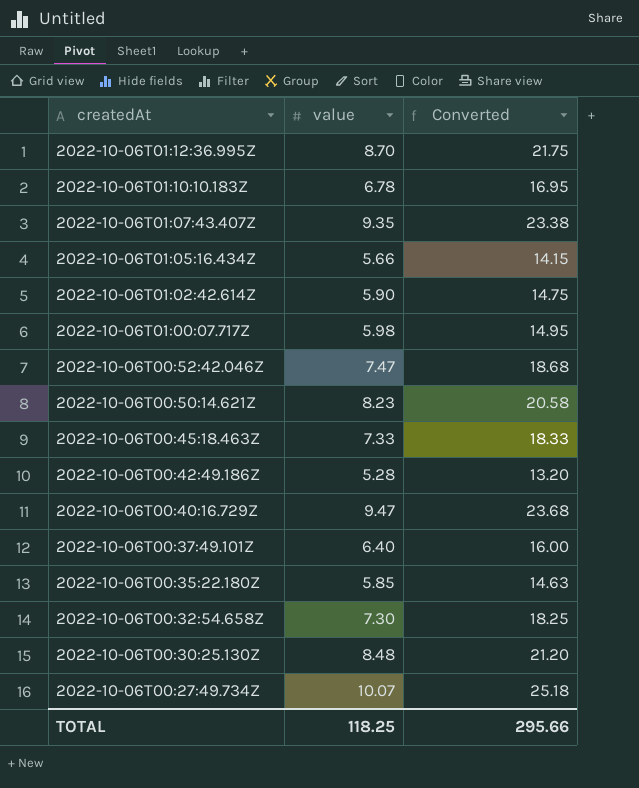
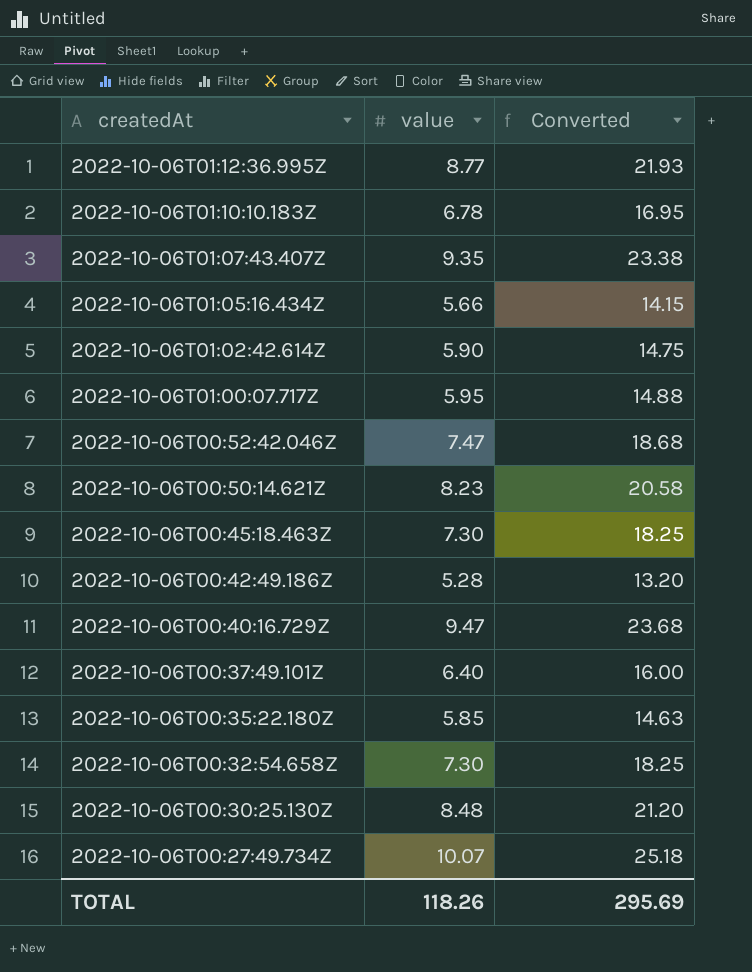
2022-10-06T01:12:36.995Z | value: 8.70 -> 8.77
2022-10-06T01:12:36.995Z | Converted: 21.75 -> 21.93
2022-10-06T01:00:07.717Z | value: 5.98 -> 5.95
2022-10-06T01:00:07.717Z | Converted: 14.95 -> 14.88
2022-10-06T00:45:18.463Z | value: 7.33 -> 7.30
2022-10-06T00:45:18.463Z | Converted: 18.33 -> 18.25
TOTAL | value: 118.25 -> 118.26
TOTAL | Converted: 295.66 -> 295.69

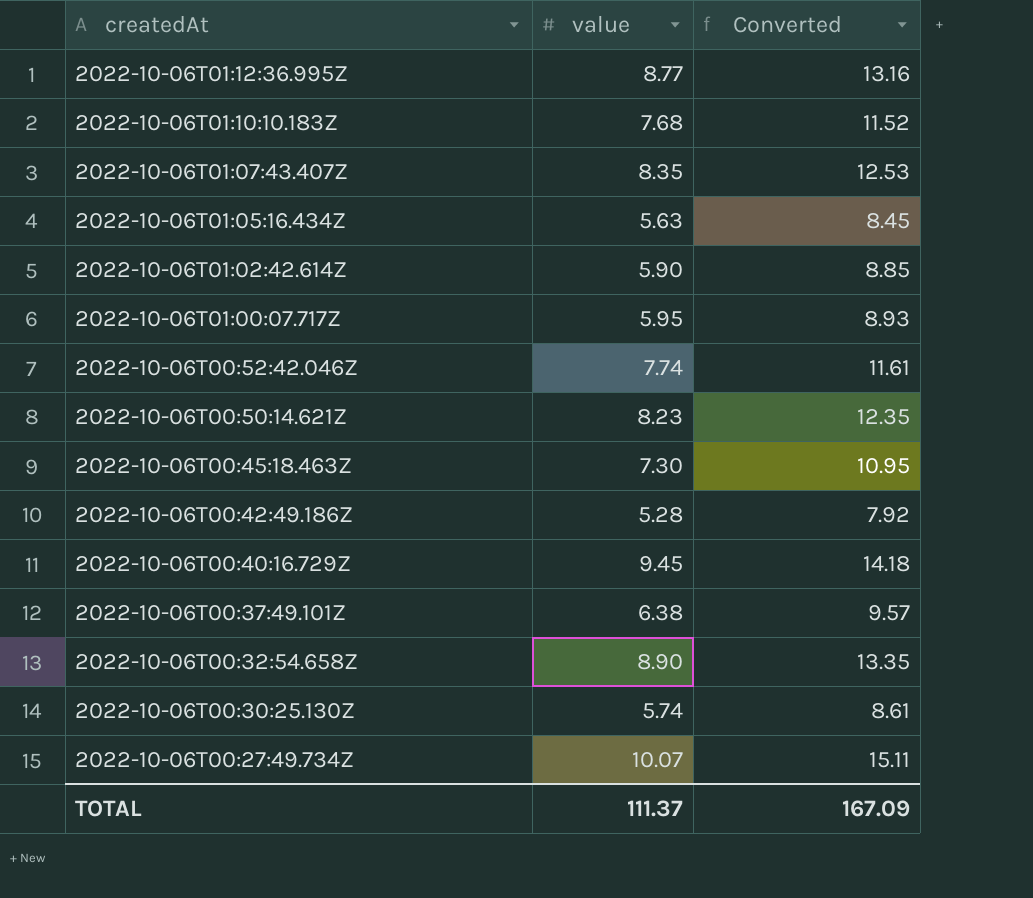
column Converted | formula: [value] * 2.5 -> [value] * 1.5
row 2022-10-06T00:35:22.180Z: 5.85 | 14.63 -> none
2022-10-06T01:10:10.183Z | value: 6.78 -> 7.68
2022-10-06T01:07:43.407Z | value: 9.35 -> 8.35
2022-10-06T01:05:16.434Z | value: 5.66 -> 5.63
2022-10-06T00:52:42.046Z | value: 7.47 -> 7.74
2022-10-06T00:40:16.729Z | value: 9.47 -> 9.45
2022-10-06T00:37:49.101Z | value: 6.40 -> 6.38
2022-10-06T00:32:54.658Z | value: 7.30 -> 8.90
2022-10-06T00:30:25.130Z | value: 8.48 -> 5.74
TOTAL | value: 118.26 -> 111.37
TOTAL | Converted: 295.69 -> 167.09

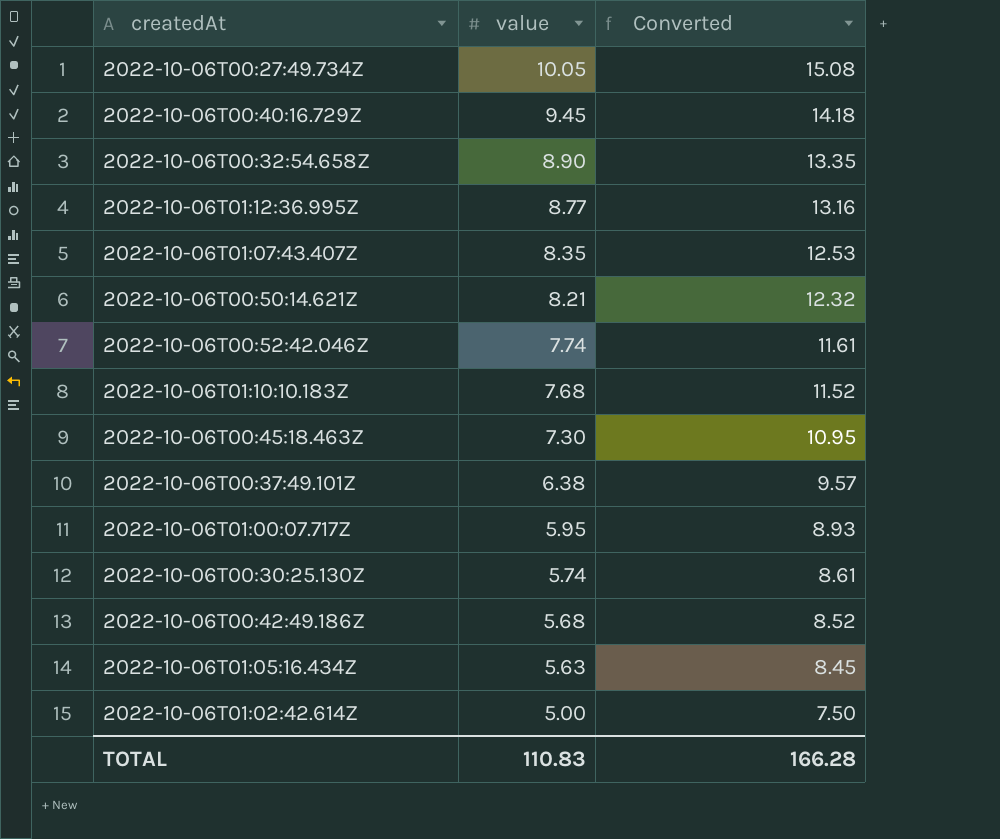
row order: createdAt descending -> value descending
2022-10-06T00:27:49.734Z | value: 10.07 -> 10.05
2022-10-06T00:27:49.734Z | Converted: 15.11 -> 15.08
2022-10-06T00:50:14.621Z | value: 8.23 -> 8.21
2022-10-06T00:50:14.621Z | Converted: 12.35 -> 12.32
2022-10-06T00:42:49.186Z | value: 5.28 -> 5.68
2022-10-06T00:42:49.186Z | Converted: 7.92 -> 8.52
2022-10-06T01:02:42.614Z | value: 5.90 -> 5.00
2022-10-06T01:02:42.614Z | Converted: 8.85 -> 7.50
TOTAL | value: 111.37 -> 110.83
TOTAL | Converted: 167.09 -> 166.28

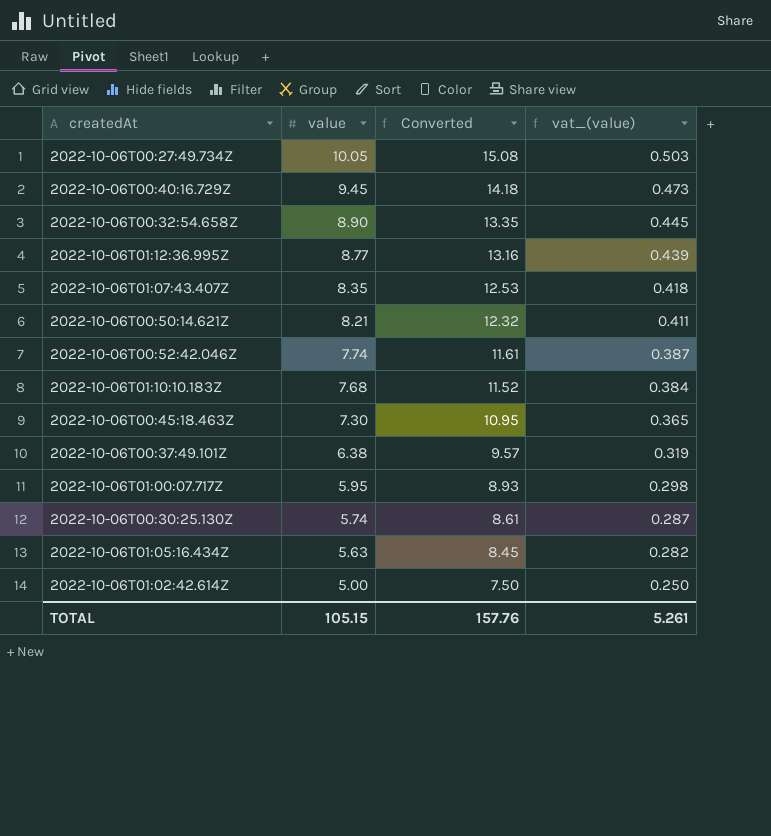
column vat_(value) | formula: none -> [value] * 0.05
row 2022-10-06T00:42:49.186Z: 5.68 | 8.52 -> none
TOTAL | value: 110.83 -> 105.15
TOTAL | Converted: 166.28 -> 157.76

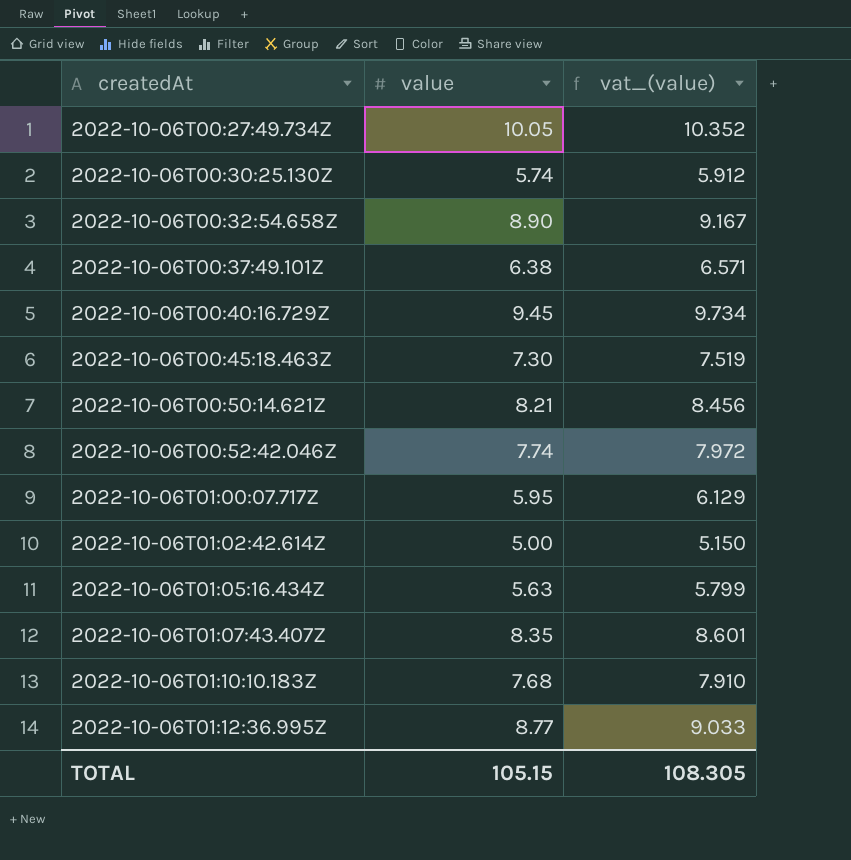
row order: value descending -> createdAt ascending
column Converted | formula: [value] * 1.5 -> none
column vat_(value) | formula: [value] * 0.05 -> [value] * 1.03
TOTAL | vat_(value): 5.261 -> 108.305

